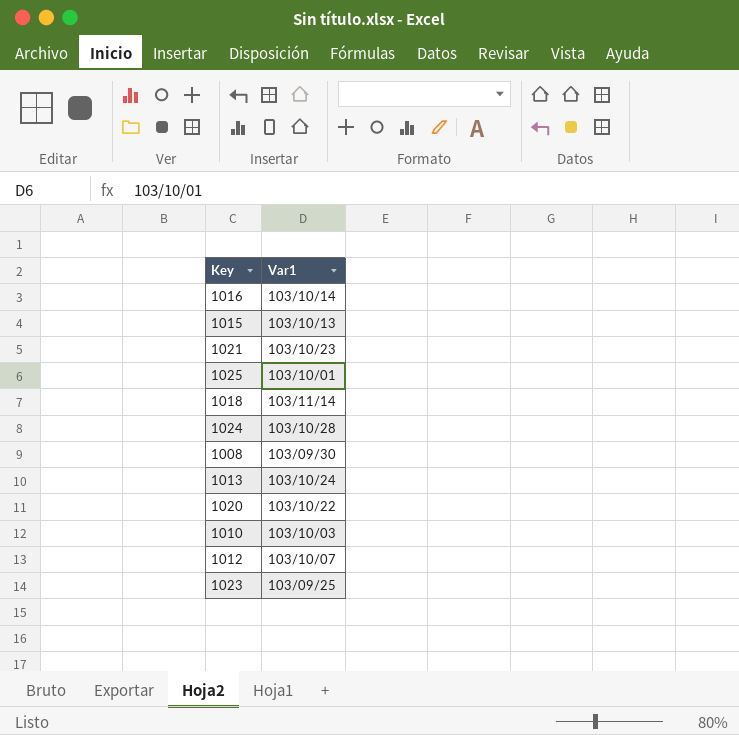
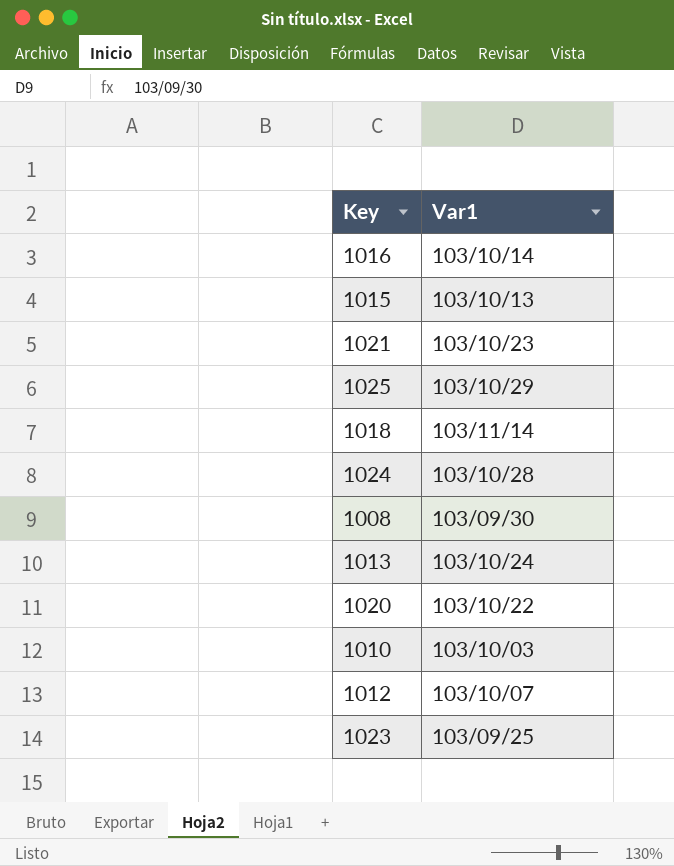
1025 | Var1: 103/10/01 -> 103/10/29

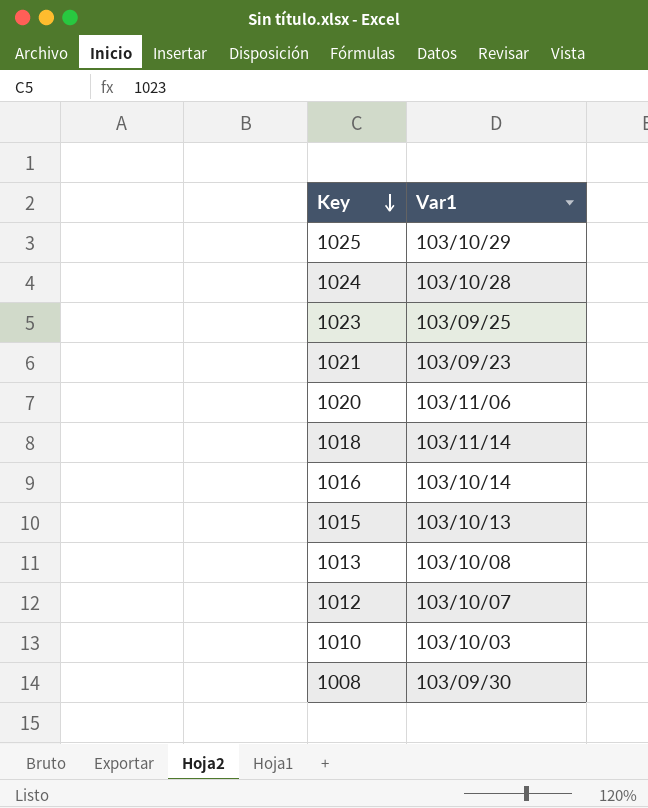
row order: none -> Key descending
1021 | Var1: 103/10/23 -> 103/09/23
1020 | Var1: 103/10/22 -> 103/11/06
1013 | Var1: 103/10/24 -> 103/10/08

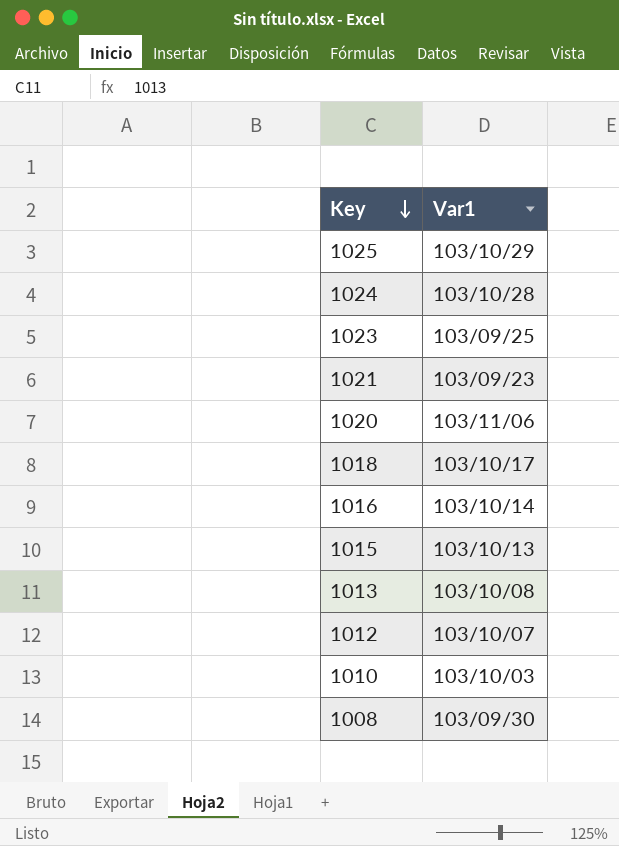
1018 | Var1: 103/11/14 -> 103/10/17

